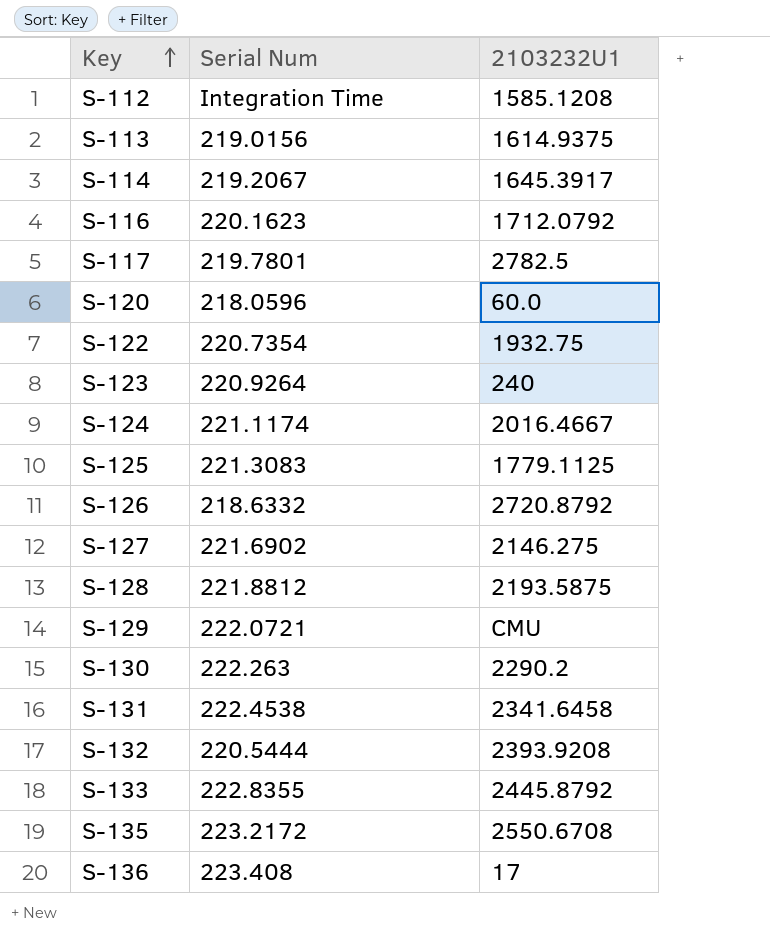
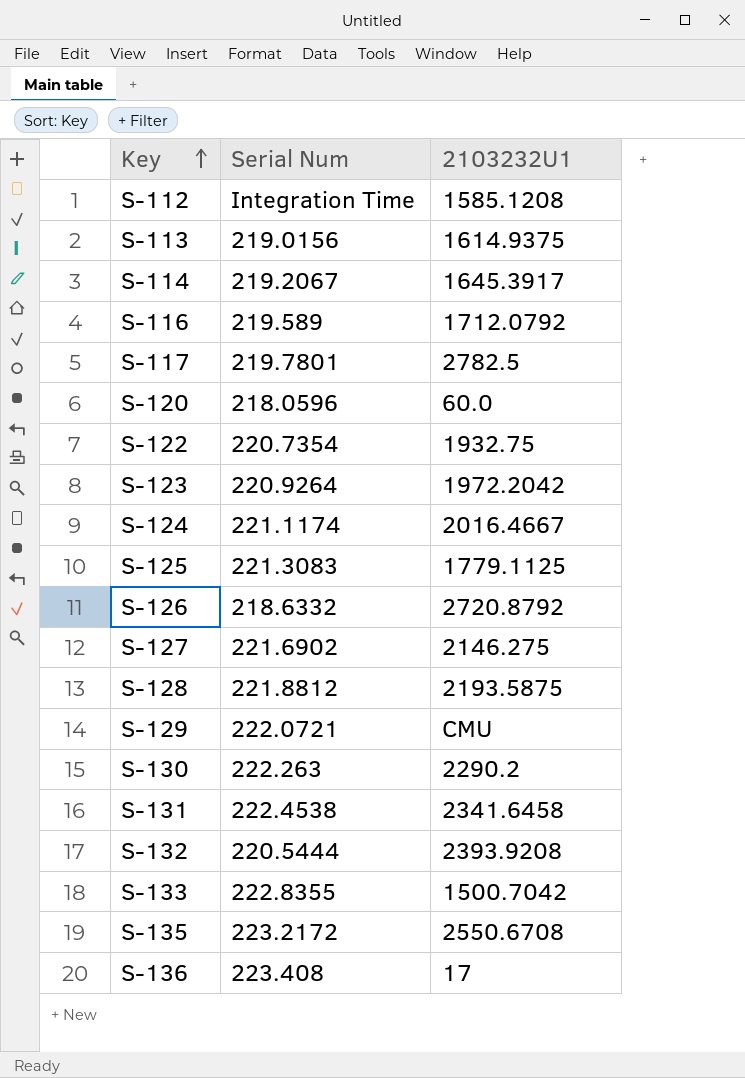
S-116 | Serial Num: 220.1623 -> 219.589
S-123 | 2103232U1: 240 -> 1972.2042
S-133 | 2103232U1: 2445.8792 -> 1500.7042

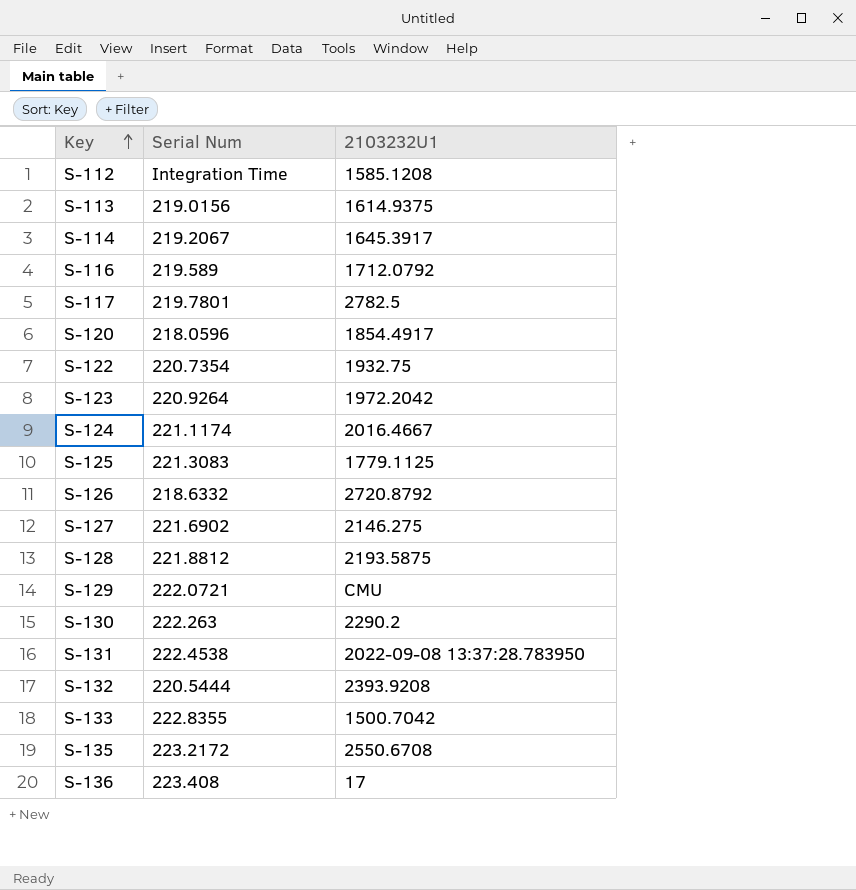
S-120 | 2103232U1: 60.0 -> 1854.4917
S-131 | 2103232U1: 2341.6458 -> 2022-09-08 13:37:28.783950

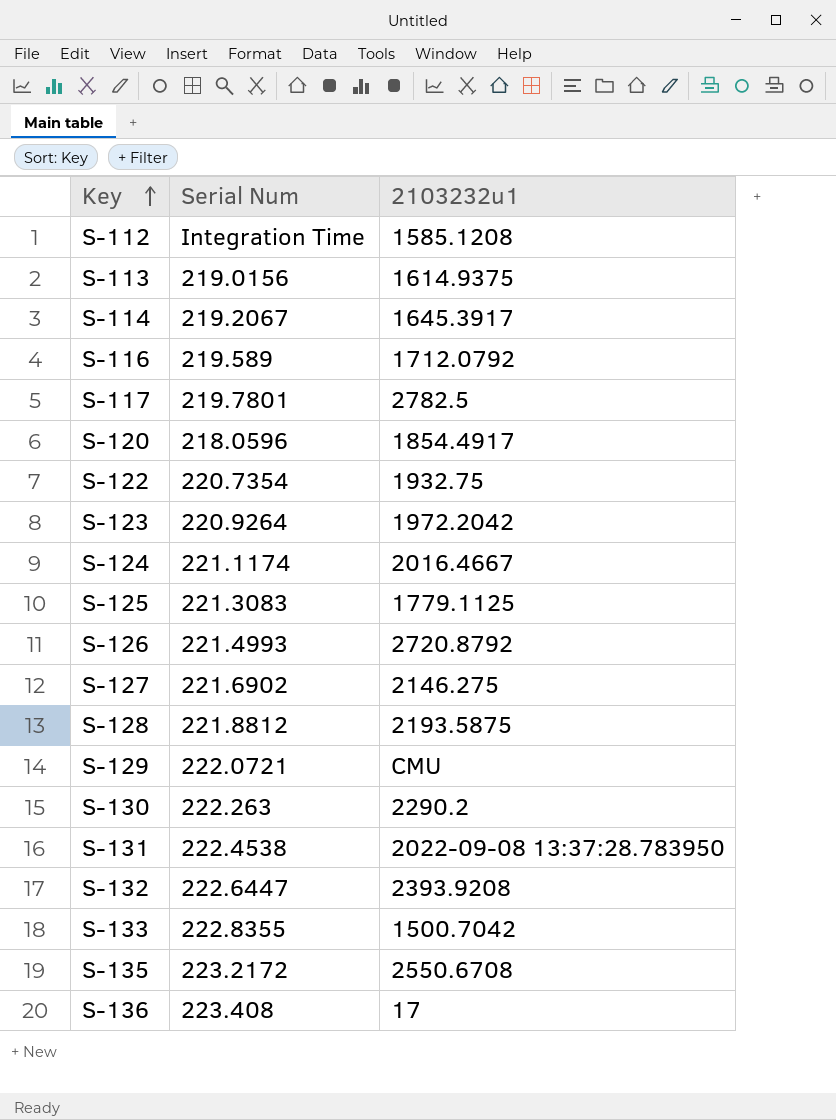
column name: 2103232U1 -> 2103232u1
S-126 | Serial Num: 218.6332 -> 221.4993
S-132 | Serial Num: 220.5444 -> 222.6447

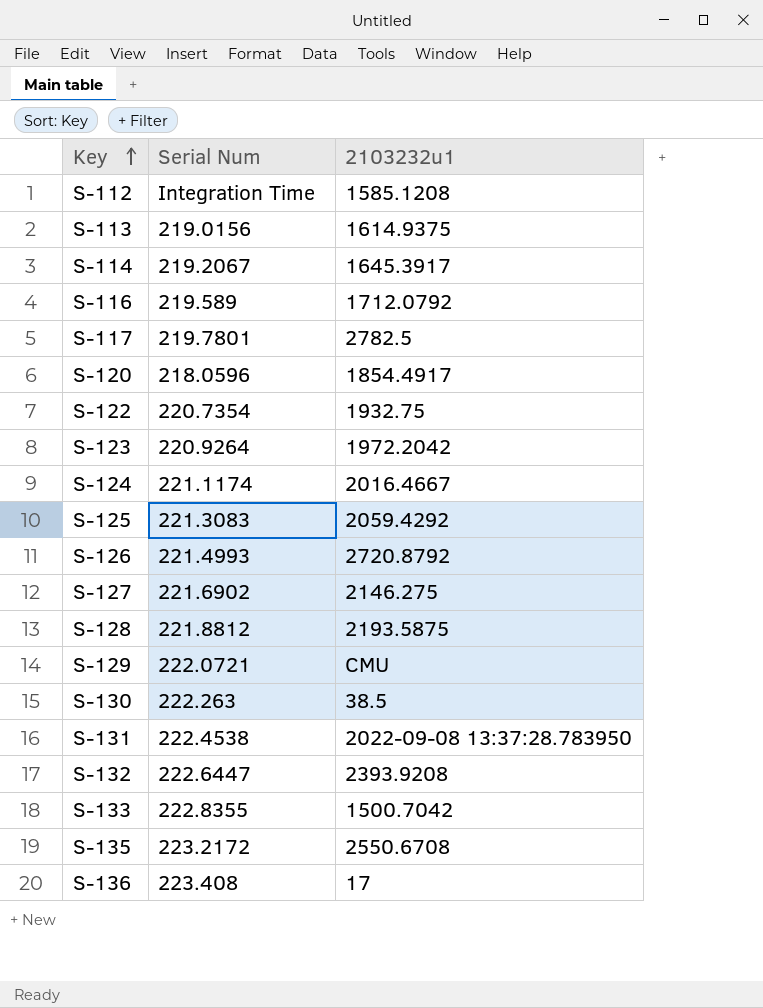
S-125 | 2103232u1: 1779.1125 -> 2059.4292
S-130 | 2103232u1: 2290.2 -> 38.5

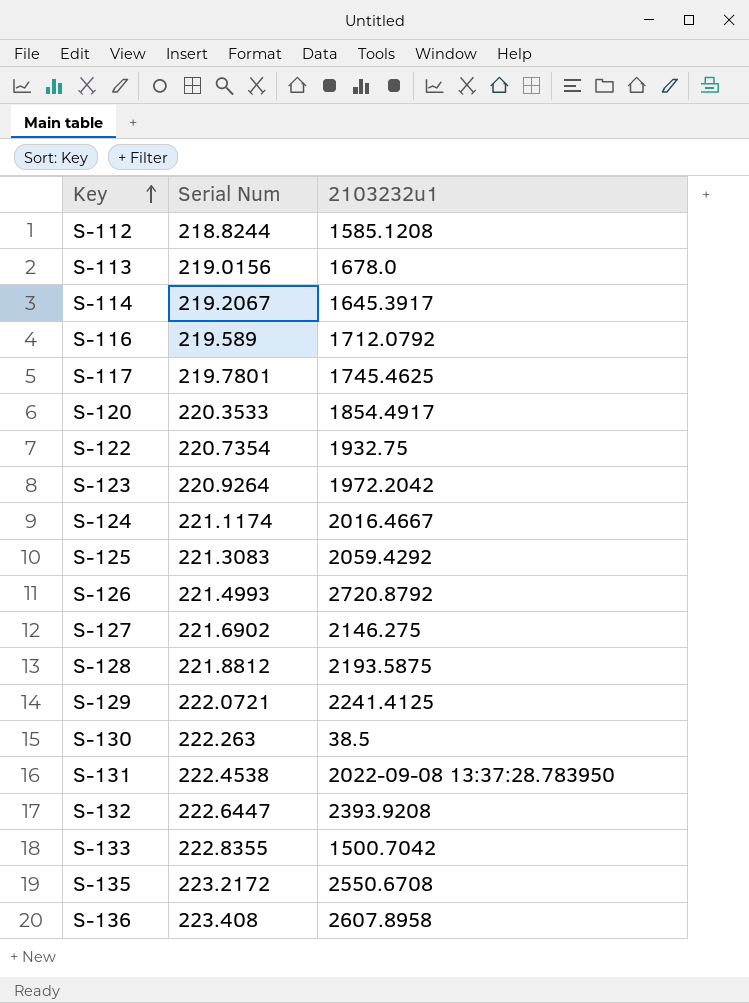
S-112 | Serial Num: Integration Time -> 218.8244
S-113 | 2103232u1: 1614.9375 -> 1678.0
S-117 | 2103232u1: 2782.5 -> 1745.4625
S-120 | Serial Num: 218.0596 -> 220.3533
S-129 | 2103232u1: CMU -> 2241.4125
S-136 | 2103232u1: 17 -> 2607.8958

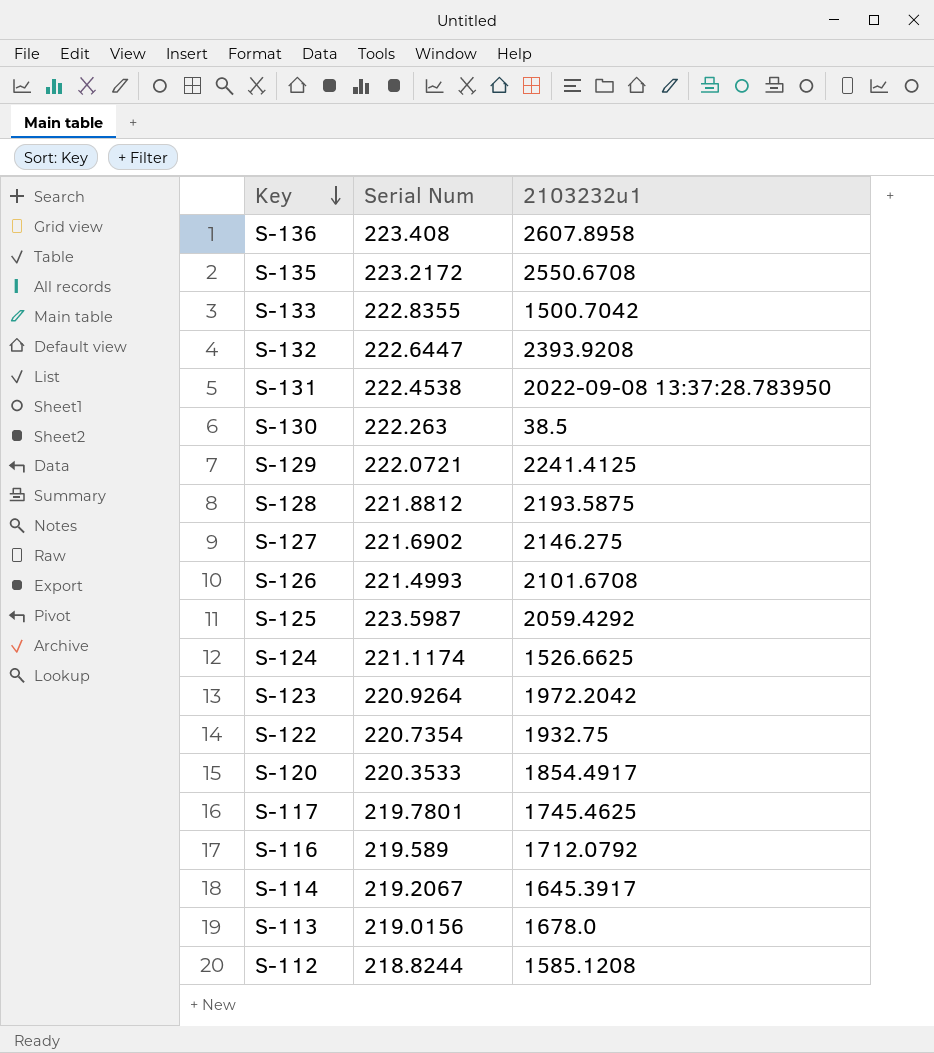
row order: Key ascending -> Key descending
S-126 | 2103232u1: 2720.8792 -> 2101.6708
S-125 | Serial Num: 221.3083 -> 223.5987
S-124 | 2103232u1: 2016.4667 -> 1526.6625

